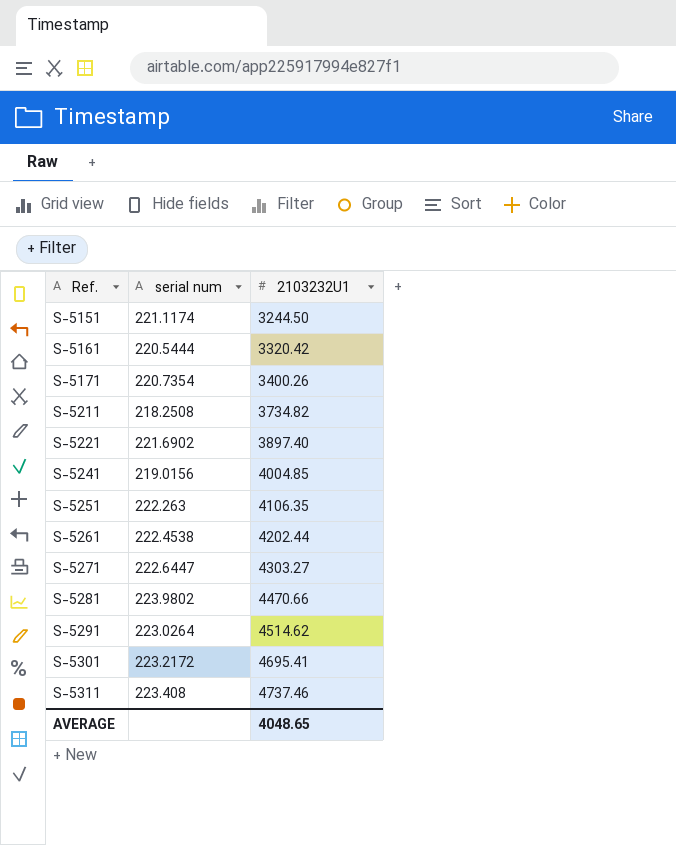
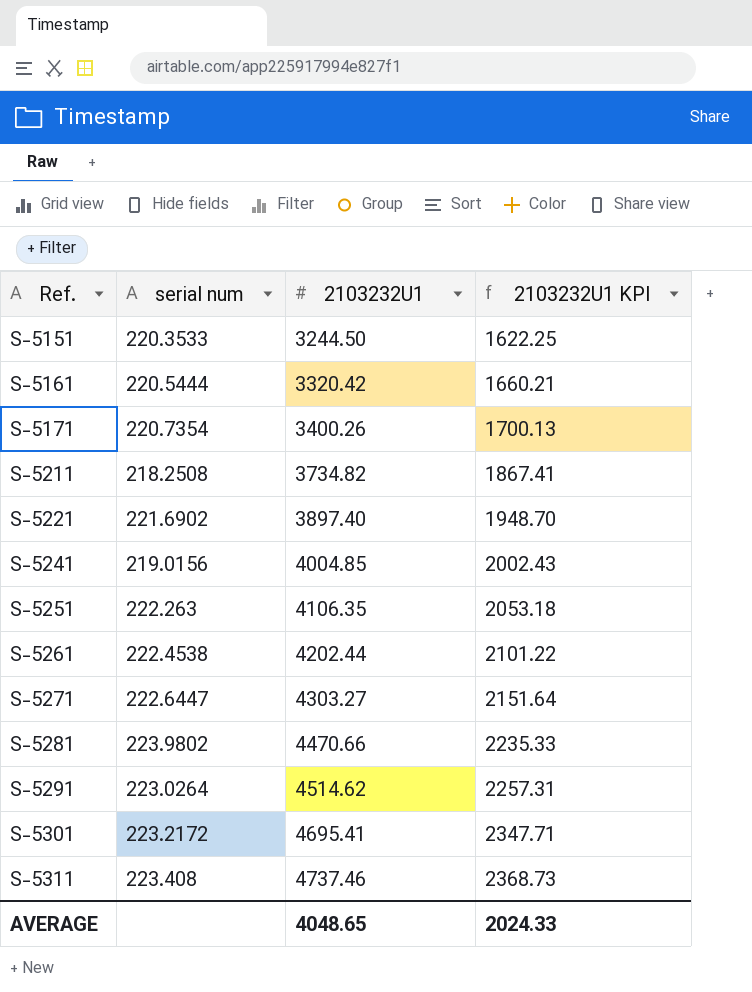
column 2103232U1 KPI | formula: none -> [2103232U1] * 0.5
S-5151 | serial num: 221.1174 -> 220.3533

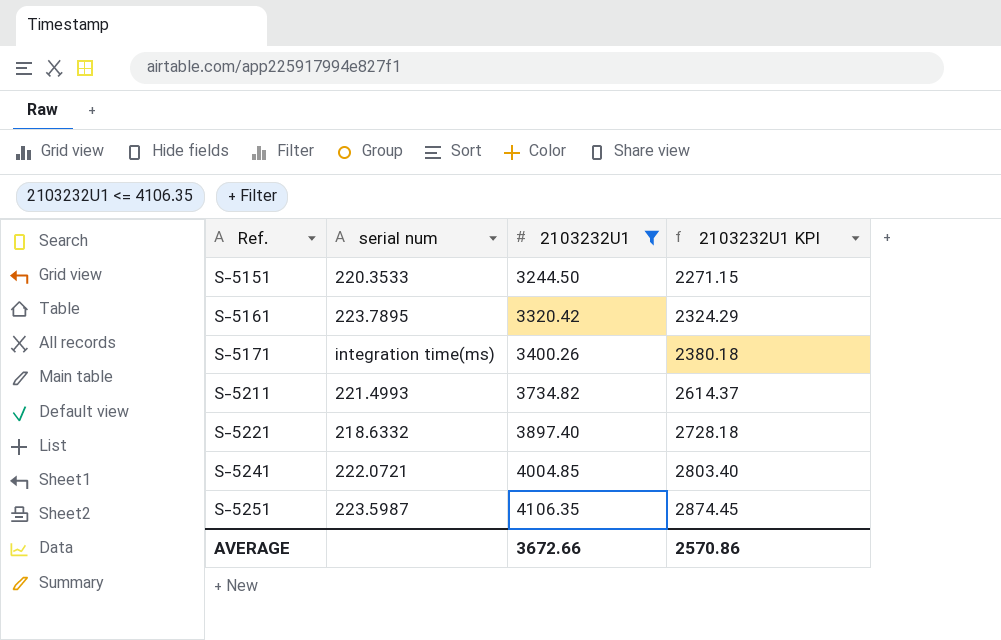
filter: none -> 2103232U1 <= 4106.35
column 2103232U1 KPI | formula: [2103232U1] * 0.5 -> [2103232U1] * 0.7
S-5161 | serial num: 220.5444 -> 223.7895
S-5171 | serial num: 220.7354 -> integration time(ms)
S-5211 | serial num: 218.2508 -> 221.4993
S-5221 | serial num: 221.6902 -> 218.6332
S-5241 | serial num: 219.0156 -> 222.0721
S-5251 | serial num: 222.263 -> 223.5987
AVERAGE | 2103232U1: 4048.65 -> 3672.66
AVERAGE | 2103232U1 KPI: 2024.33 -> 2570.86

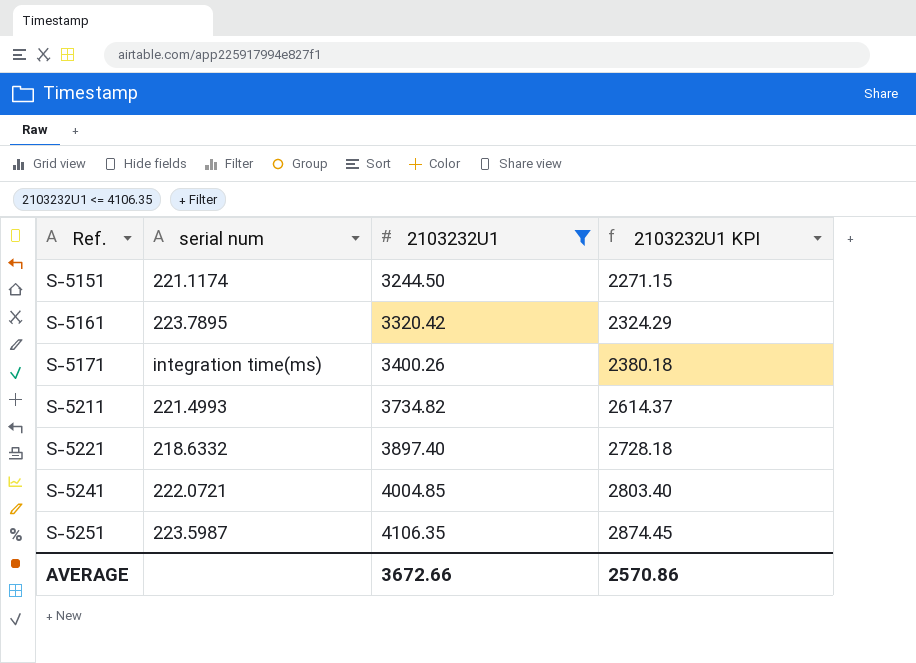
S-5151 | serial num: 220.3533 -> 221.1174

